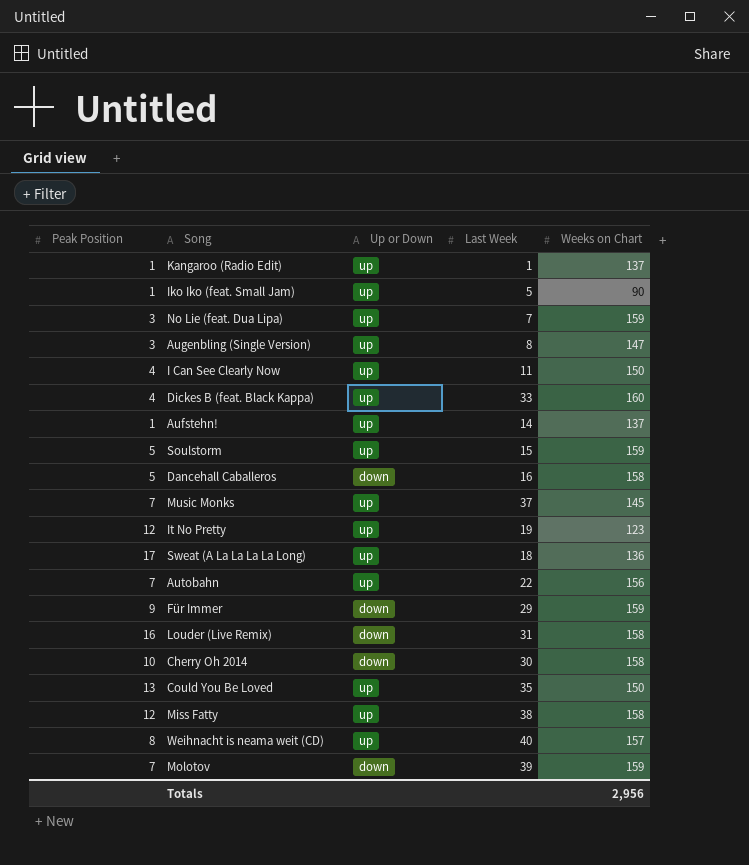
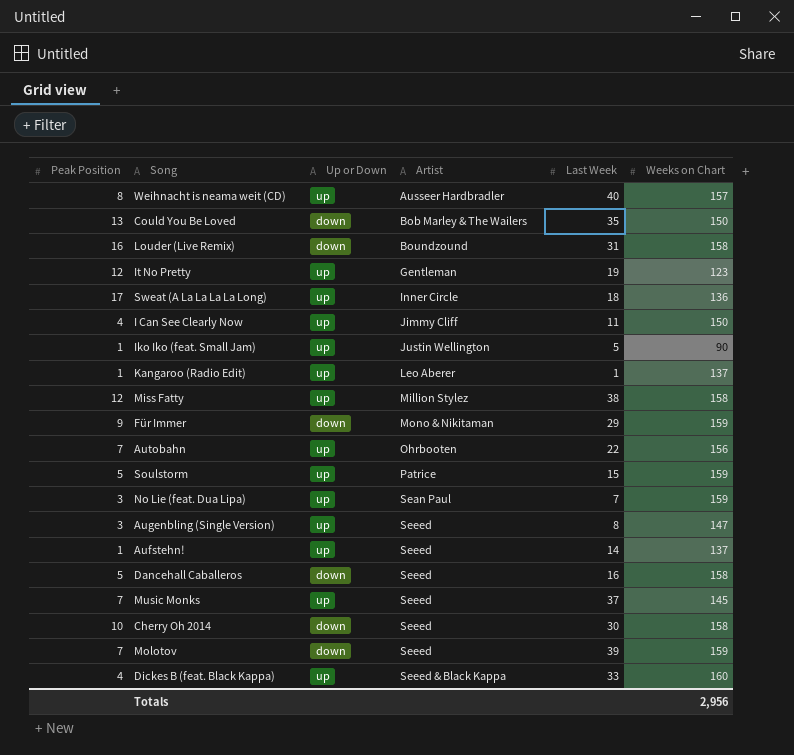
row order: none -> Artist ascending
column Artist | position: none -> 4
Could You Be Loved | Up or Down: up -> down

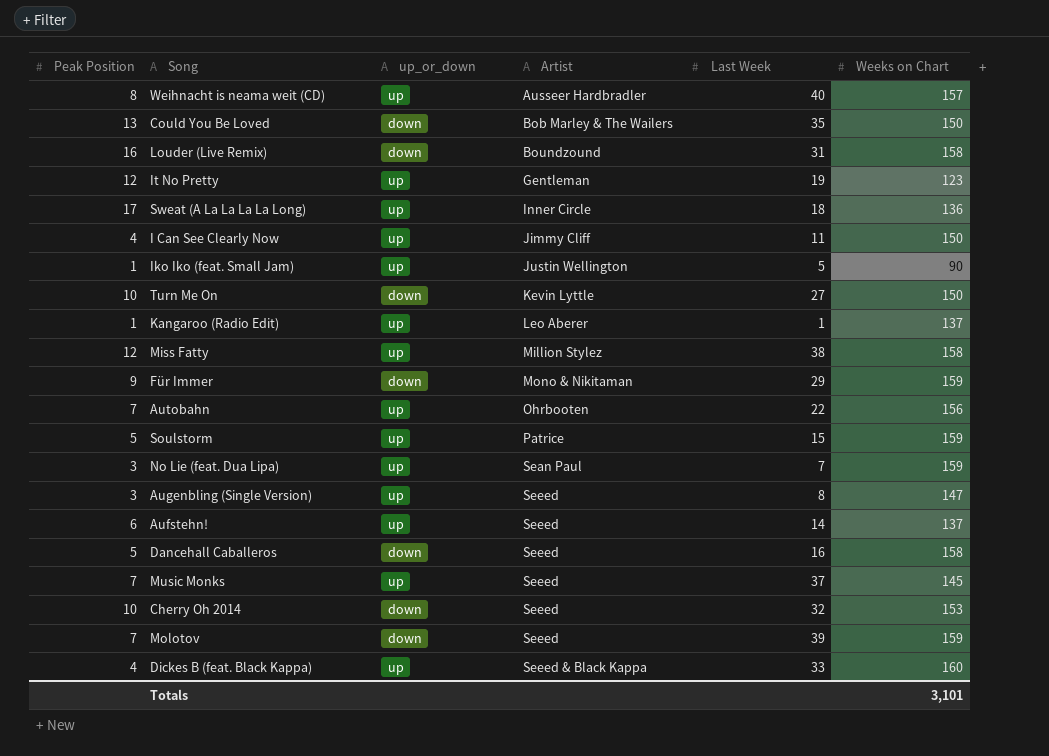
column name: Up or Down -> up_or_down
row Turn Me On: none -> 10 | down | Kevin Lyttle | 27 | 150
Aufstehn! | Peak Position: 1 -> 6
Cherry Oh 2014 | Last Week: 30 -> 32
Cherry Oh 2014 | Weeks on Chart: 158 -> 153
Totals | Weeks on Chart: 2,956 -> 3,101

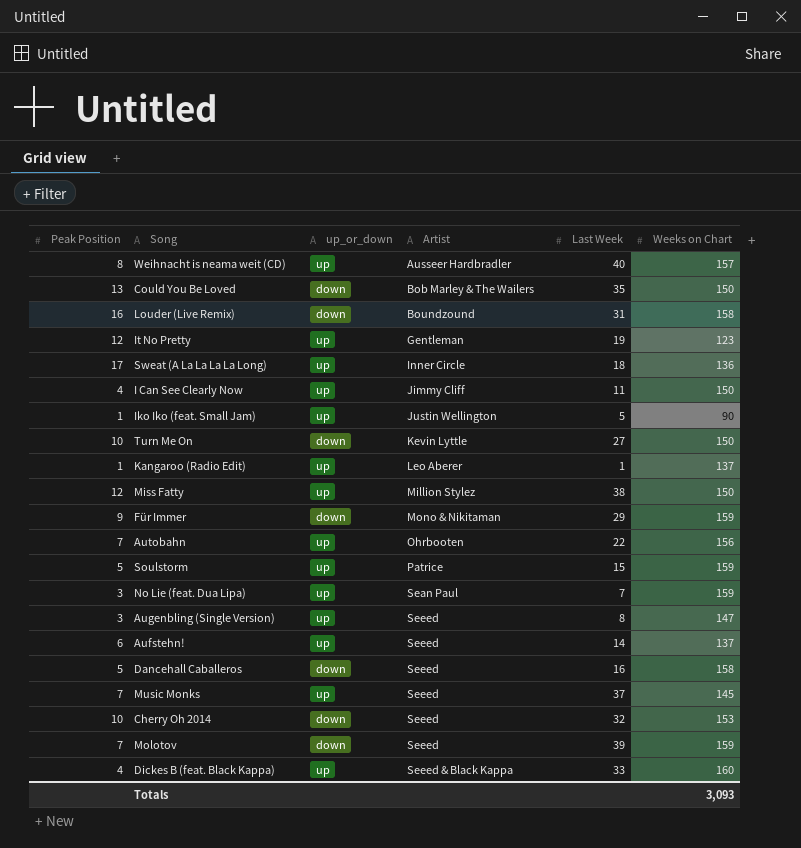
Miss Fatty | Weeks on Chart: 158 -> 150
Totals | Weeks on Chart: 3,101 -> 3,093

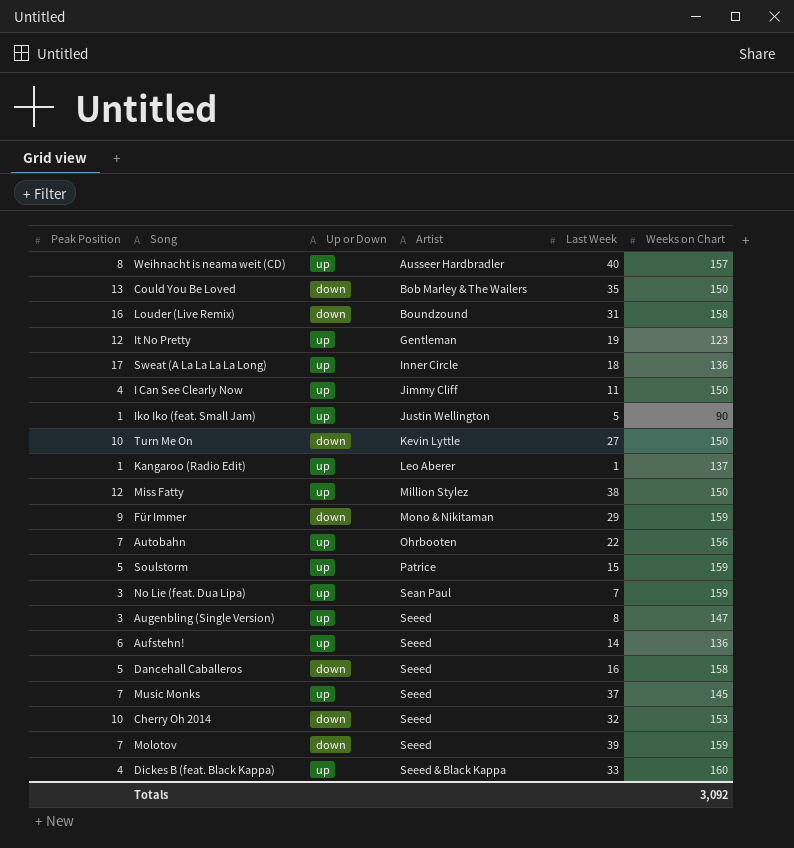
column name: up_or_down -> Up or Down
Aufstehn! | Weeks on Chart: 137 -> 136
Totals | Weeks on Chart: 3,093 -> 3,092

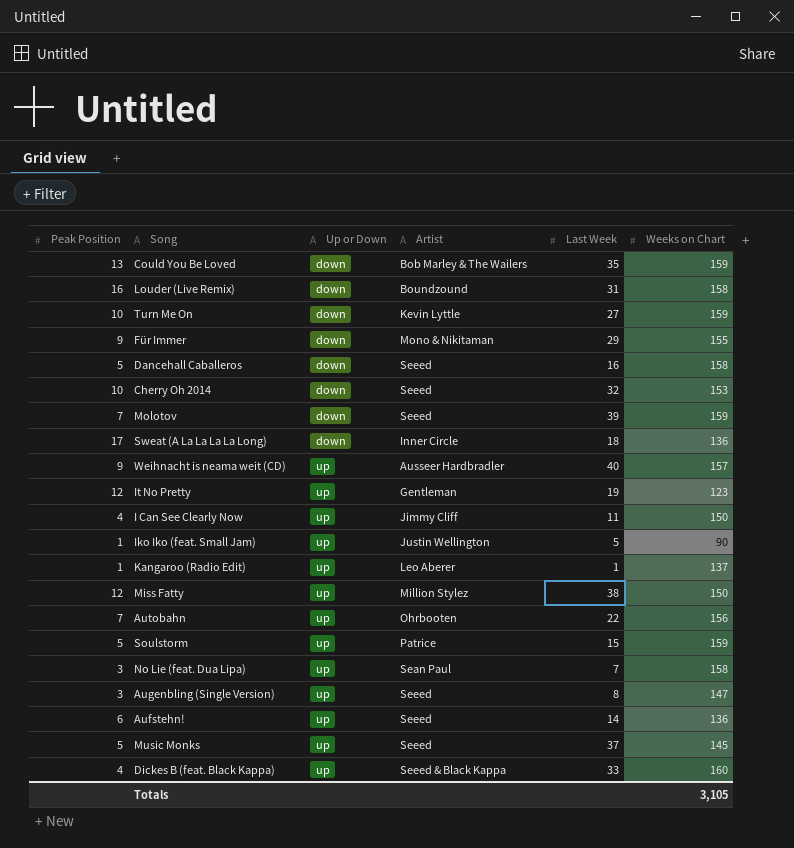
row order: Artist ascending -> Up or Down ascending
Could You Be Loved | Weeks on Chart: 150 -> 159
Turn Me On | Weeks on Chart: 150 -> 159
Für Immer | Weeks on Chart: 159 -> 155
Sweat (A La La La La Long) | Up or Down: up -> down
Weihnacht is neama weit (CD) | Peak Position: 8 -> 9
No Lie (feat. Dua Lipa) | Weeks on Chart: 159 -> 158
Music Monks | Peak Position: 7 -> 5
Totals | Weeks on Chart: 3,092 -> 3,105

